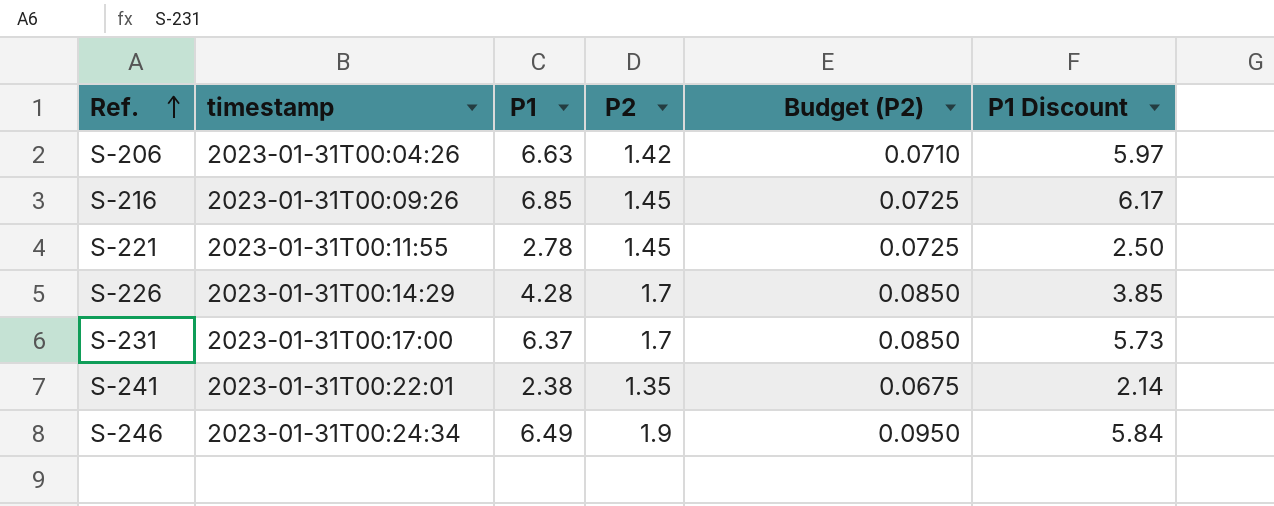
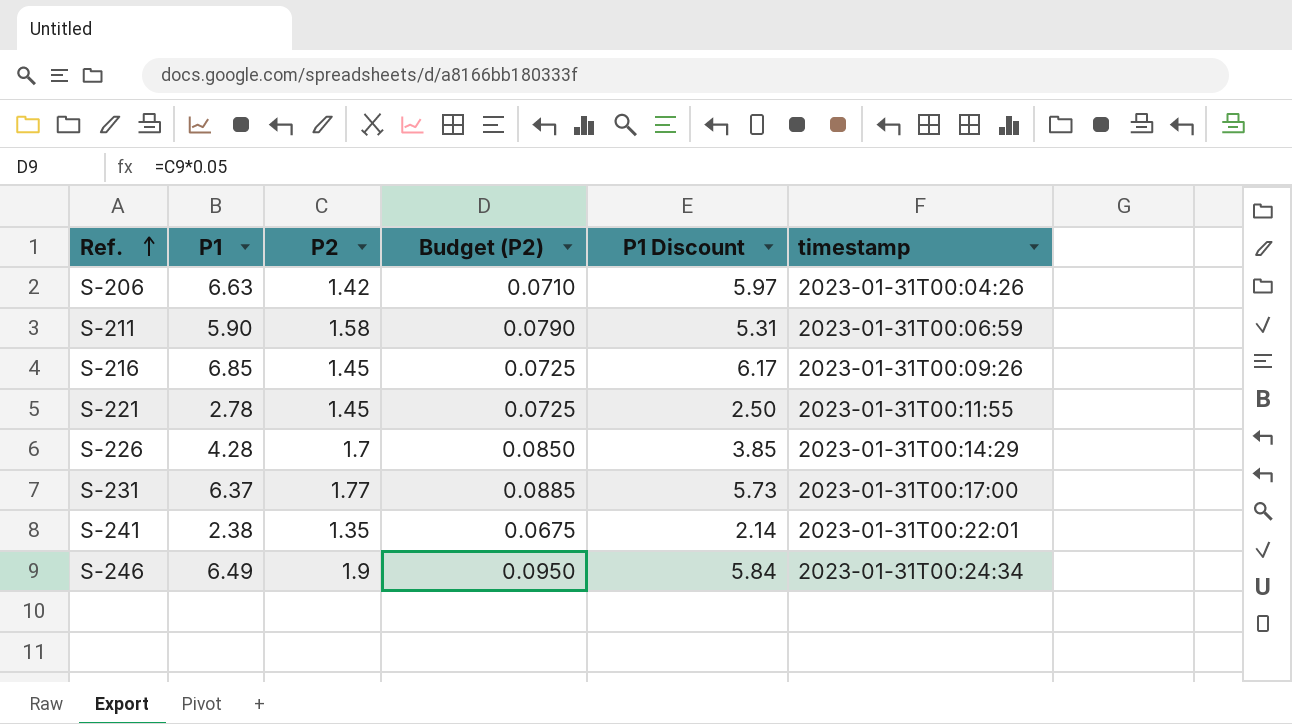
column timestamp | position: 2 -> 6
row S-211: none -> 5.90 | 1.58 | 0.0790 | 5.31 | 2023-01-31T00:06:59
S-231 | P2: 1.7 -> 1.77
S-231 | Budget (P2): 0.0850 -> 0.0885

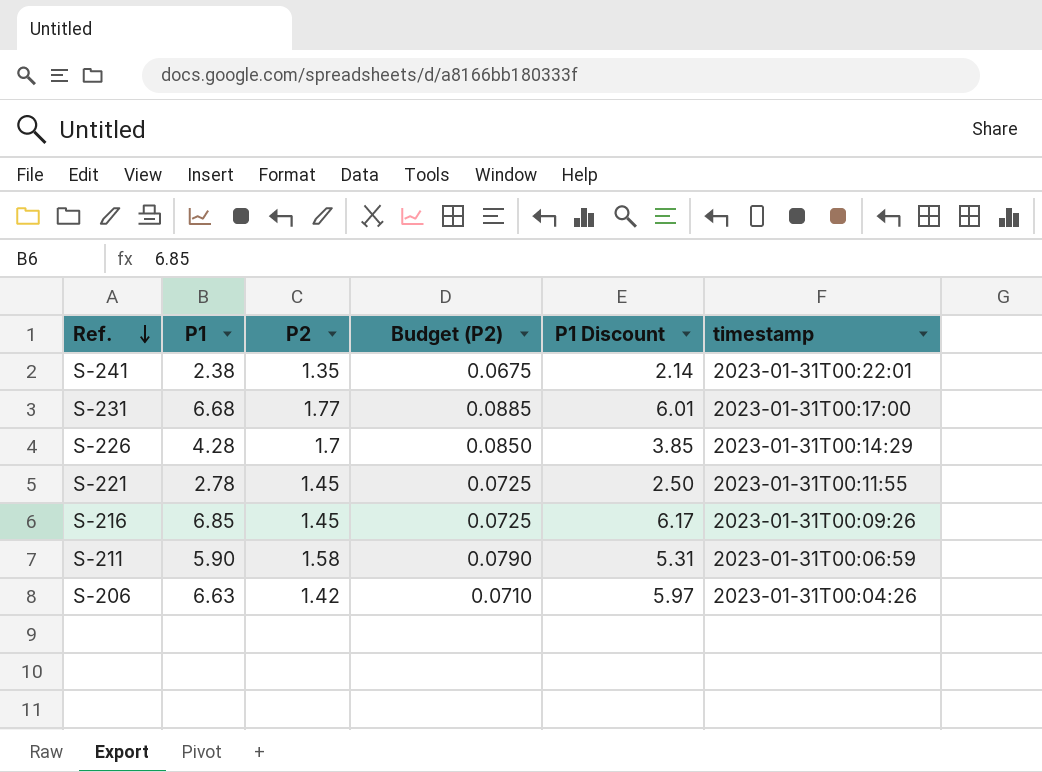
row order: Ref. ascending -> Ref. descending
row S-246: 6.49 | 1.9 | 0.0950 | 5.84 | 2023-01-31T00:24:34 -> none
S-231 | P1: 6.37 -> 6.68
S-231 | P1 Discount: 5.73 -> 6.01

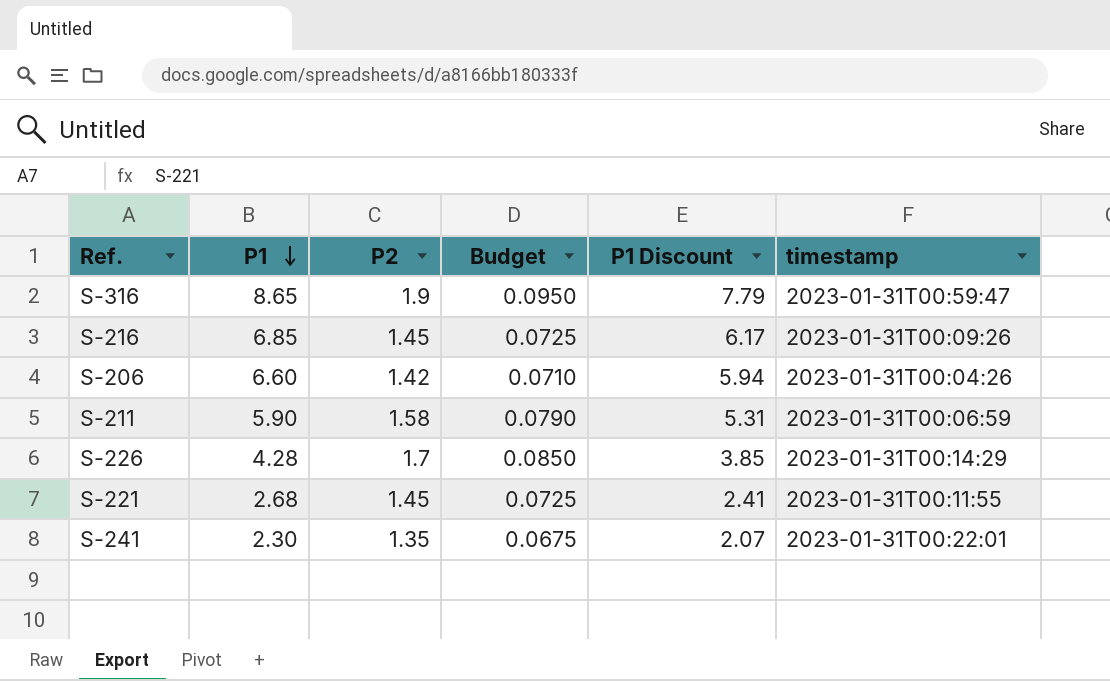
row order: Ref. descending -> P1 descending
column name: Budget (P2) -> Budget
row S-231: 6.68 | 1.77 | 0.0885 | 6.01 | 2023-01-31T00:17:00 -> none
row S-316: none -> 8.65 | 1.9 | 0.0950 | 7.79 | 2023-01-31T00:59:47
S-206 | P1: 6.63 -> 6.60
S-206 | P1 Discount: 5.97 -> 5.94
S-221 | P1: 2.78 -> 2.68
S-221 | P1 Discount: 2.50 -> 2.41
S-241 | P1: 2.38 -> 2.30
S-241 | P1 Discount: 2.14 -> 2.07

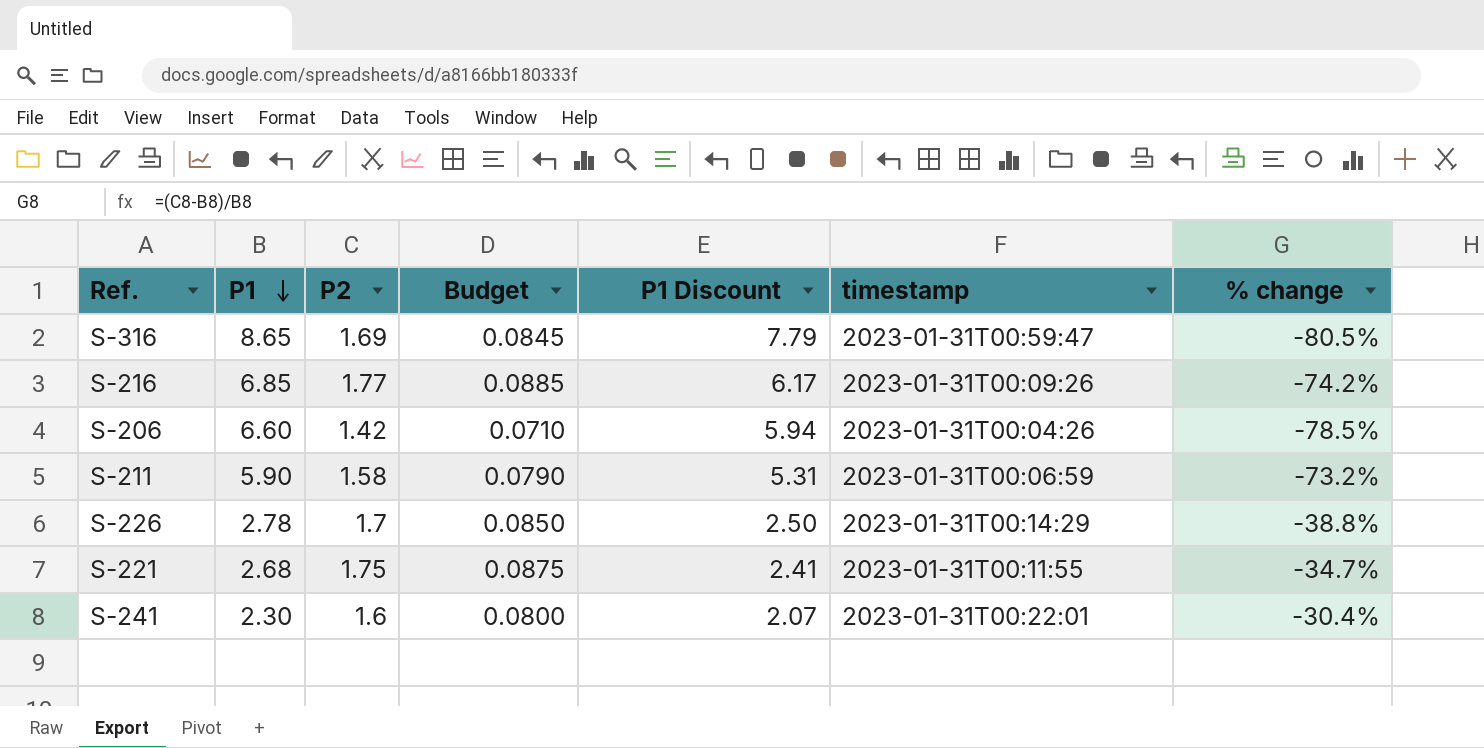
column % change | formula: none -> ([P2] - [P1]) / [P1]
S-316 | P2: 1.9 -> 1.69
S-316 | Budget: 0.0950 -> 0.0845
S-216 | P2: 1.45 -> 1.77
S-216 | Budget: 0.0725 -> 0.0885
S-226 | P1: 4.28 -> 2.78
S-226 | P1 Discount: 3.85 -> 2.50
S-221 | P2: 1.45 -> 1.75
S-221 | Budget: 0.0725 -> 0.0875
S-241 | P2: 1.35 -> 1.6
S-241 | Budget: 0.0675 -> 0.0800

